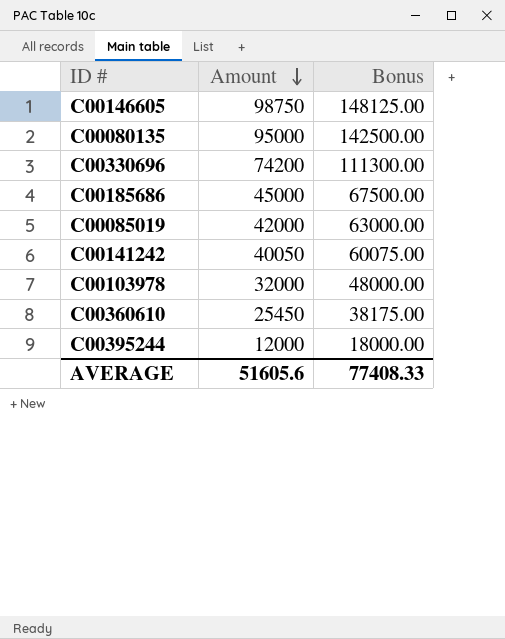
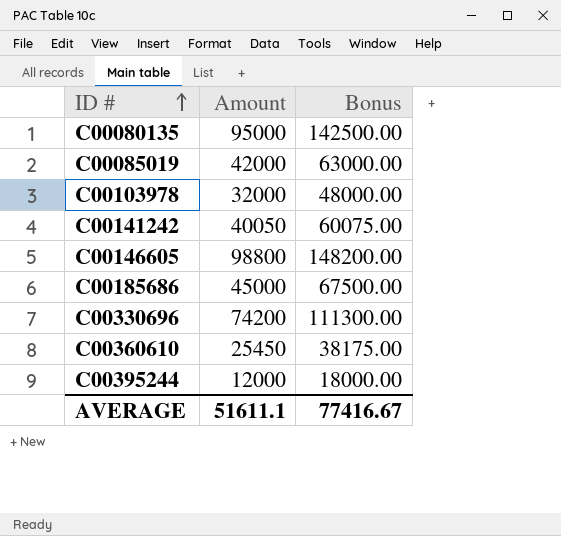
row order: Amount descending -> ID # ascending
C00146605 | Amount: 98750 -> 98800
C00146605 | Bonus: 148125.00 -> 148200.00
AVERAGE | Amount: 51605.6 -> 51611.1
AVERAGE | Bonus: 77408.33 -> 77416.67

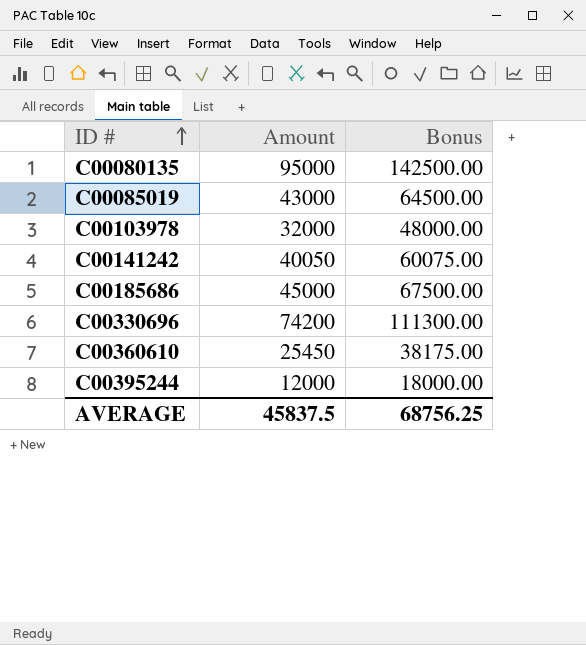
row C00146605: 98800 | 148200.00 -> none
C00085019 | Amount: 42000 -> 43000
C00085019 | Bonus: 63000.00 -> 64500.00
AVERAGE | Amount: 51611.1 -> 45837.5
AVERAGE | Bonus: 77416.67 -> 68756.25

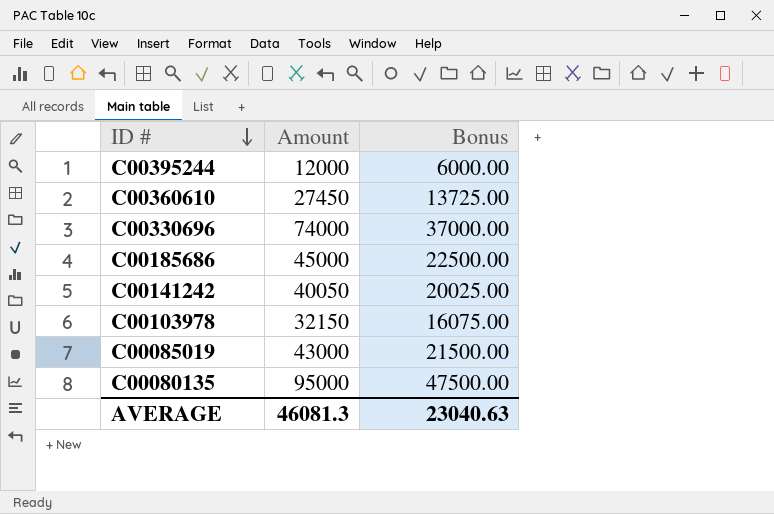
row order: ID # ascending -> ID # descending
column Bonus | formula: [Amount] * 1.5 -> [Amount] * 0.5
C00360610 | Amount: 25450 -> 27450
C00330696 | Amount: 74200 -> 74000
C00103978 | Amount: 32000 -> 32150
AVERAGE | Amount: 45837.5 -> 46081.3
AVERAGE | Bonus: 68756.25 -> 23040.63

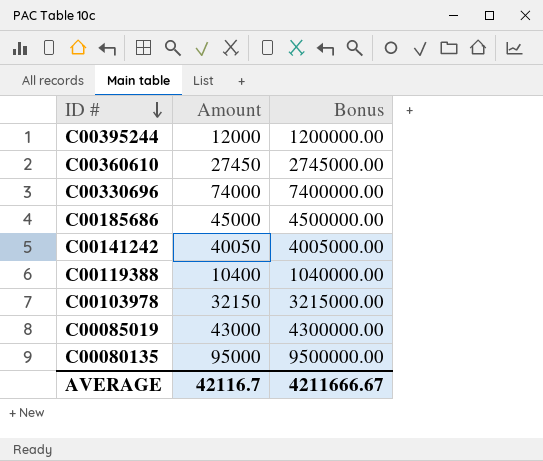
column Bonus | formula: [Amount] * 0.5 -> [Amount] * 100
row C00119388: none -> 10400 | 1040000.00
AVERAGE | Amount: 46081.3 -> 42116.7
AVERAGE | Bonus: 23040.63 -> 4211666.67

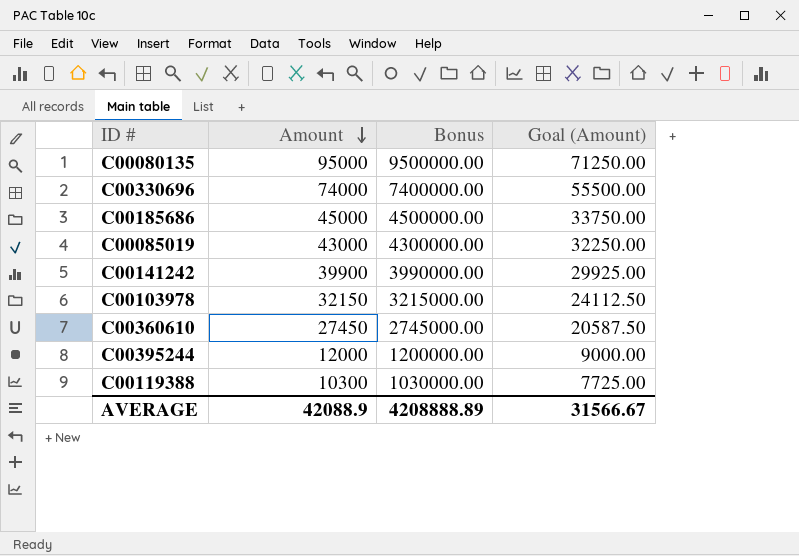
row order: ID # descending -> Amount descending
column Goal (Amount) | formula: none -> [Amount] * 0.75
C00141242 | Amount: 40050 -> 39900
C00141242 | Bonus: 4005000.00 -> 3990000.00
C00119388 | Amount: 10400 -> 10300
C00119388 | Bonus: 1040000.00 -> 1030000.00
AVERAGE | Amount: 42116.7 -> 42088.9
AVERAGE | Bonus: 4211666.67 -> 4208888.89

